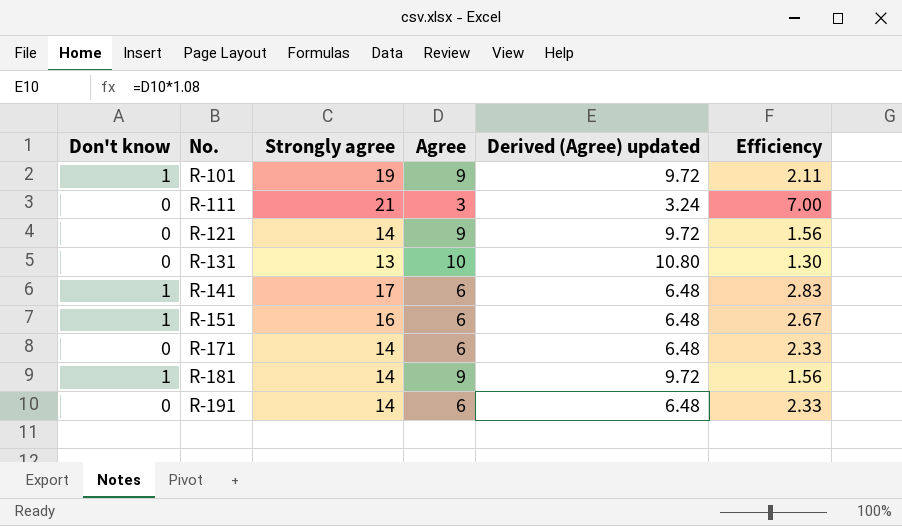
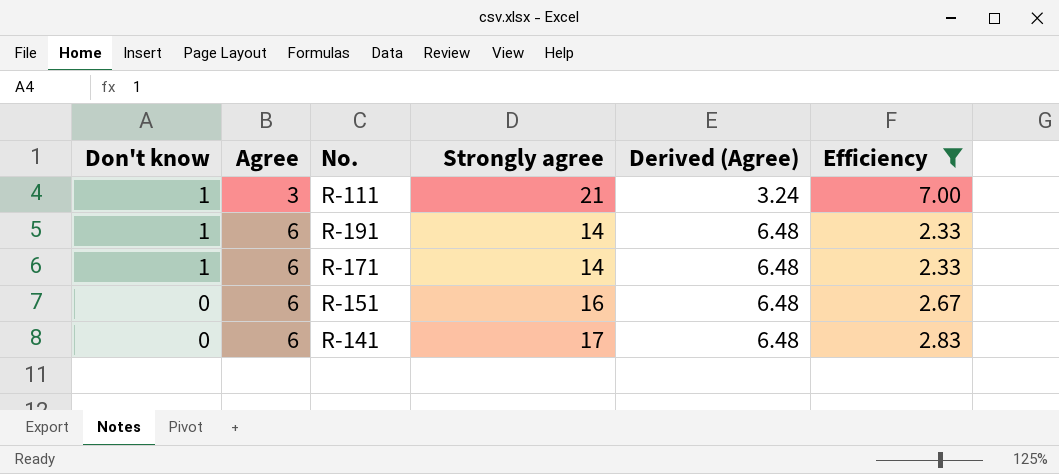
filter: none -> Efficiency >= 2.33
row order: No. ascending -> Don't know descending
column Agree | position: 4 -> 2
column name: Derived (Agree) updated -> Derived (Agree)
R-111 | Don't know: 0 -> 1
R-191 | Don't know: 0 -> 1
R-171 | Don't know: 0 -> 1
R-151 | Don't know: 1 -> 0
R-141 | Don't know: 1 -> 0

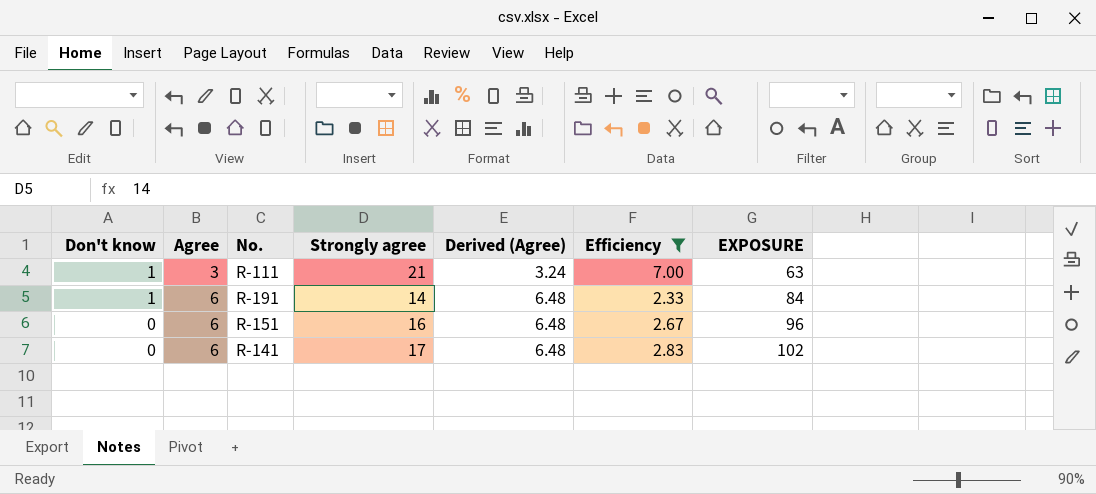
column EXPOSURE | formula: none -> [Agree] * [Strongly agree]
row R-171: 1 | 6 | 14 | 6.48 | 2.33 -> none

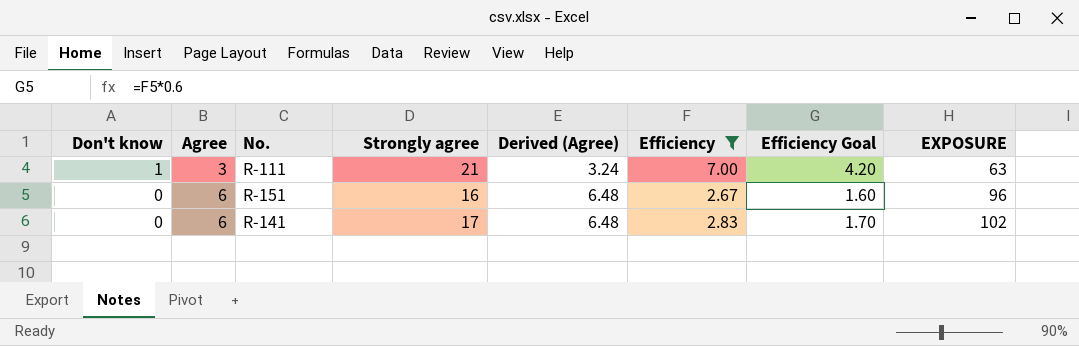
column Efficiency Goal | formula: none -> [Efficiency] * 0.6
row R-191: 1 | 6 | 14 | 6.48 | 2.33 | 84 -> none

